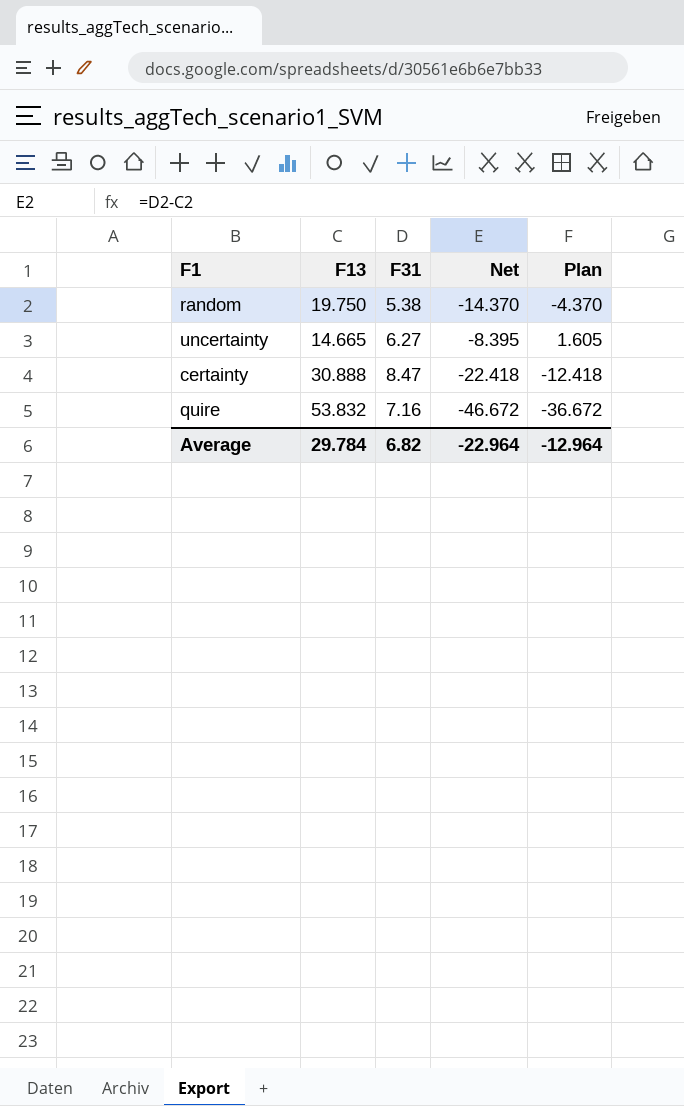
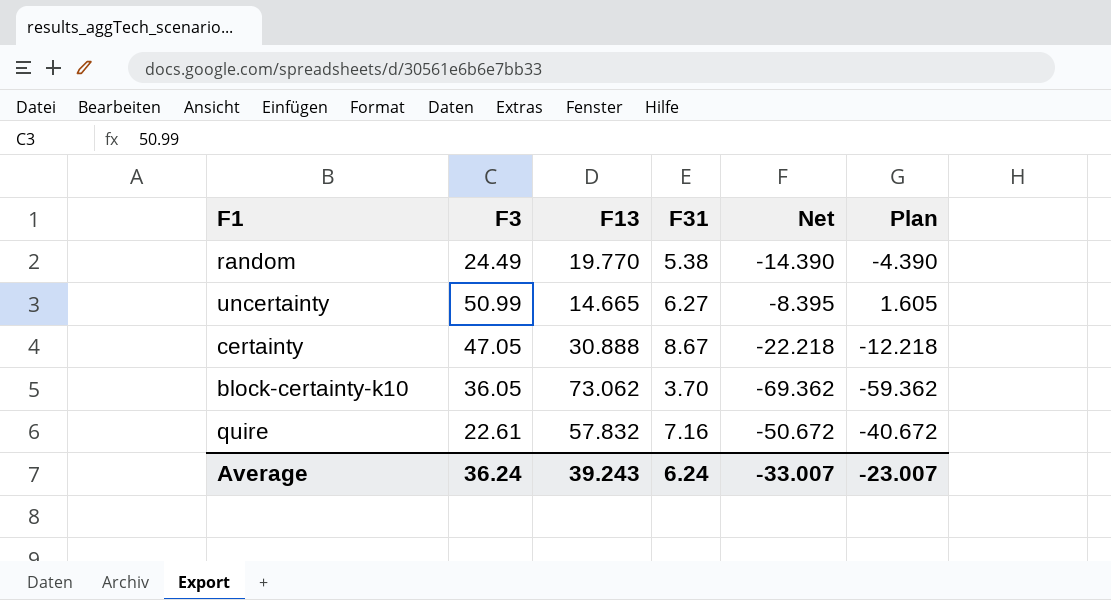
column F3 | position: none -> 2
random | F13: 19.750 -> 19.770
random | Net: -14.370 -> -14.390
random | Plan: -4.370 -> -4.390
certainty | F31: 8.47 -> 8.67
certainty | Net: -22.418 -> -22.218
certainty | Plan: -12.418 -> -12.218
row block-certainty-k10: none -> 36.05 | 73.062 | 3.70 | -69.362 | -59.362
quire | F13: 53.832 -> 57.832
quire | Net: -46.672 -> -50.672
quire | Plan: -36.672 -> -40.672
Average | F13: 29.784 -> 39.243
Average | F31: 6.82 -> 6.24
Average | Net: -22.964 -> -33.007
Average | Plan: -12.964 -> -23.007

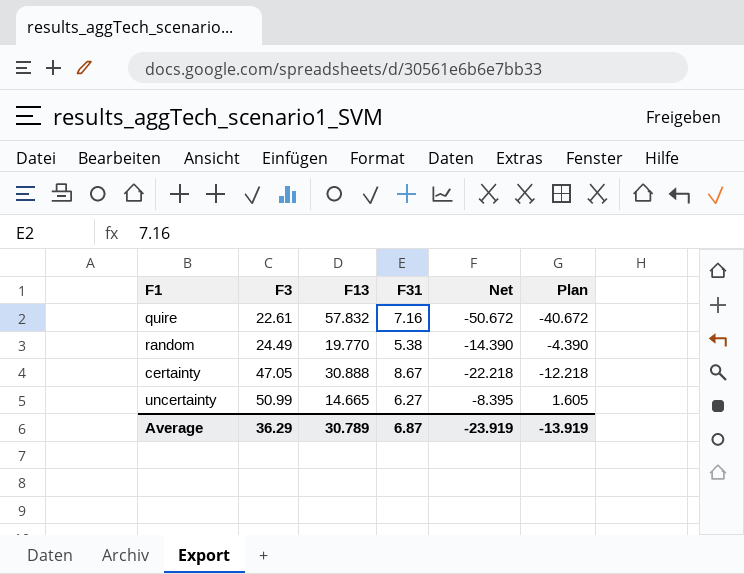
row order: none -> F3 ascending
row block-certainty-k10: 36.05 | 73.062 | 3.70 | -69.362 | -59.362 -> none
Average | F3: 36.24 -> 36.29
Average | F13: 39.243 -> 30.789
Average | F31: 6.24 -> 6.87
Average | Net: -33.007 -> -23.919
Average | Plan: -23.007 -> -13.919

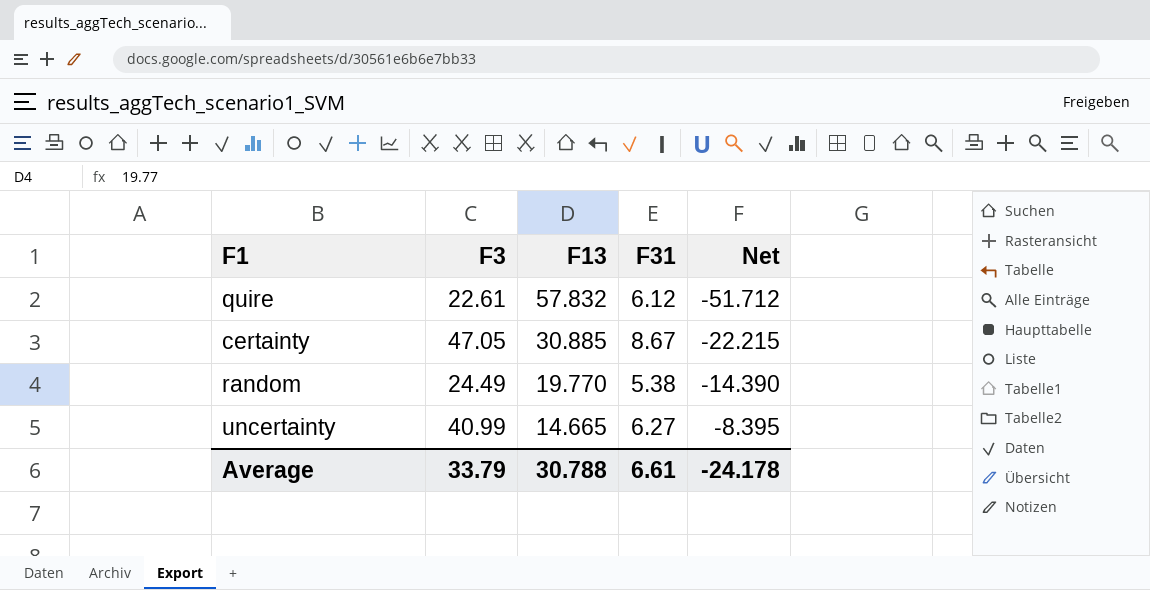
row order: F3 ascending -> F13 descending
column Plan | formula: [Net] + 10 -> none
quire | F31: 7.16 -> 6.12
quire | Net: -50.672 -> -51.712
certainty | F13: 30.888 -> 30.885
certainty | Net: -22.218 -> -22.215
uncertainty | F3: 50.99 -> 40.99
Average | F3: 36.29 -> 33.79
Average | F13: 30.789 -> 30.788
Average | F31: 6.87 -> 6.61
Average | Net: -23.919 -> -24.178

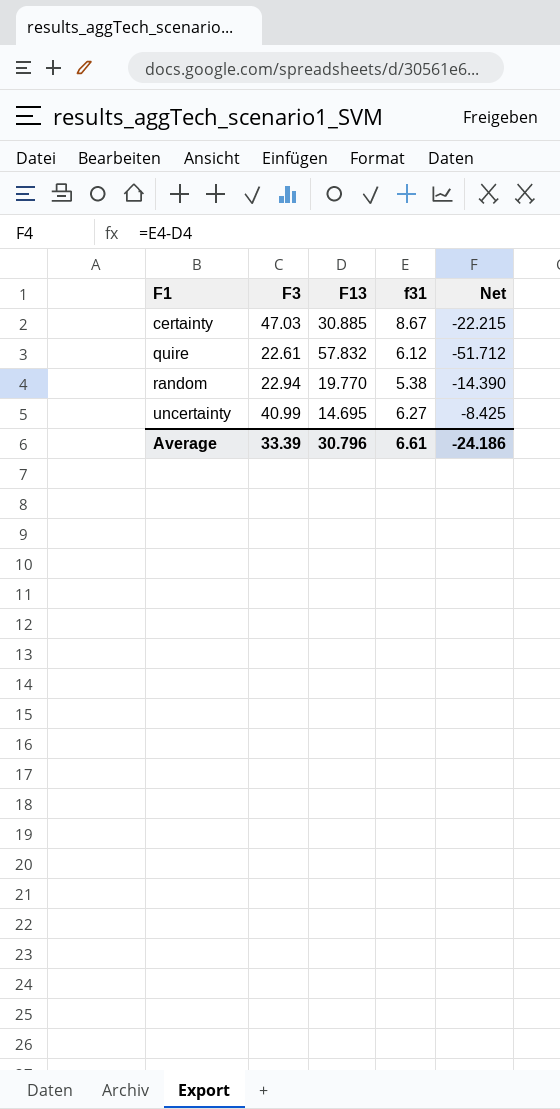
row order: F13 descending -> F1 ascending
column name: F31 -> f31
certainty | F3: 47.05 -> 47.03
random | F3: 24.49 -> 22.94
uncertainty | F13: 14.665 -> 14.695
uncertainty | Net: -8.395 -> -8.425
Average | F3: 33.79 -> 33.39
Average | F13: 30.788 -> 30.796
Average | Net: -24.178 -> -24.186

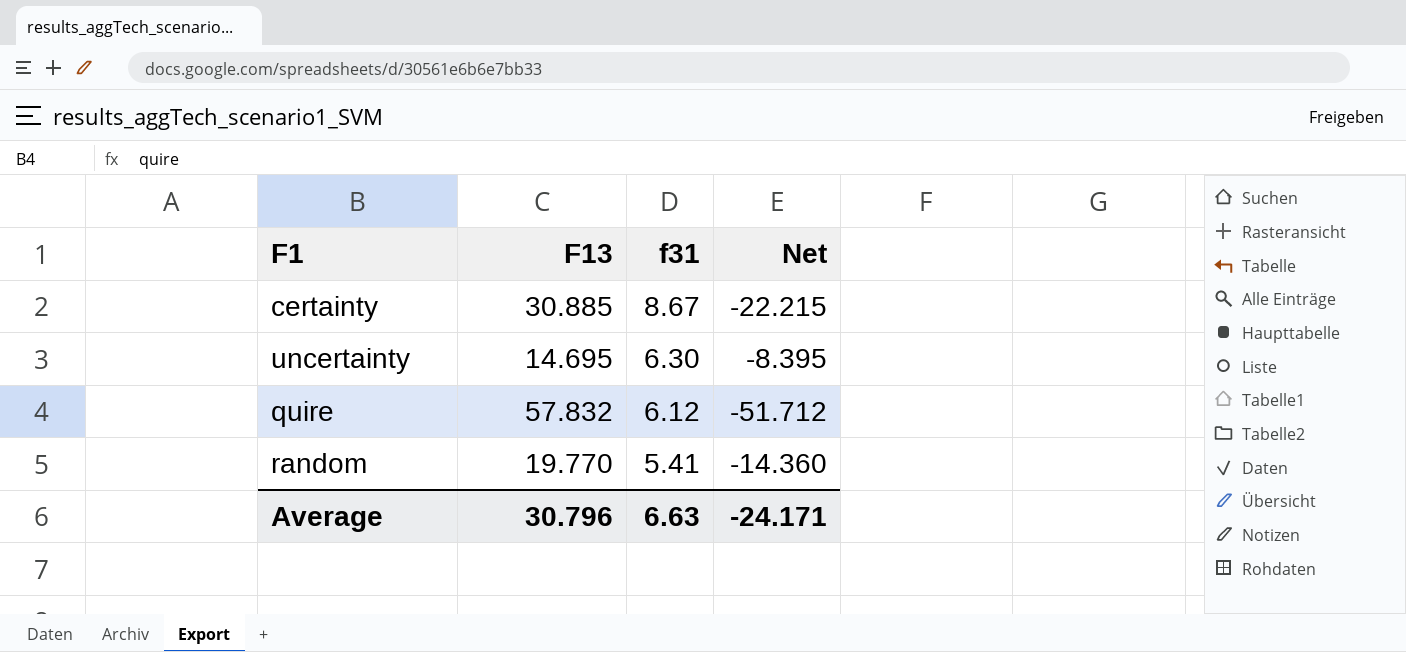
row order: F1 ascending -> f31 descending
column F3 | position: 2 -> none
uncertainty | f31: 6.27 -> 6.30
uncertainty | Net: -8.425 -> -8.395
random | f31: 5.38 -> 5.41
random | Net: -14.390 -> -14.360
Average | f31: 6.61 -> 6.63
Average | Net: -24.186 -> -24.171

